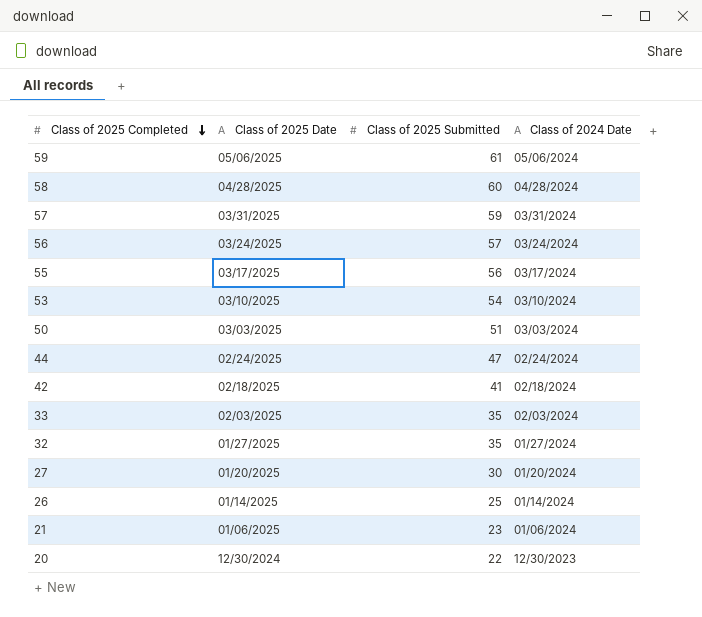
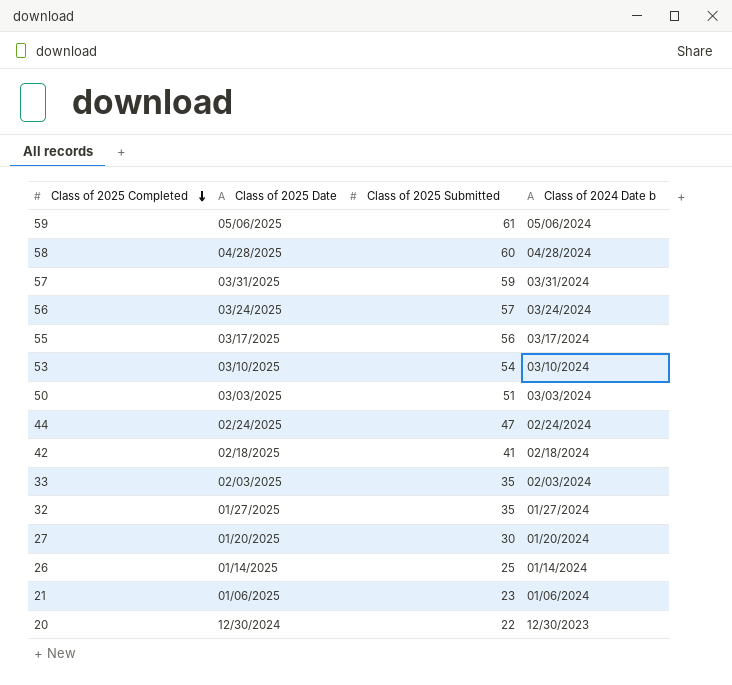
column name: Class of 2024 Date -> Class of 2024 Date b

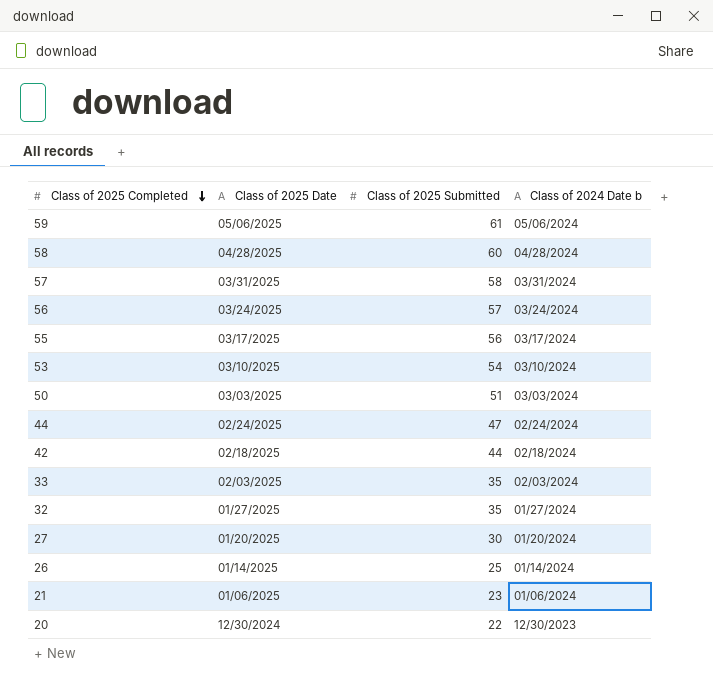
57 | Class of 2025 Submitted: 59 -> 58
42 | Class of 2025 Submitted: 41 -> 44

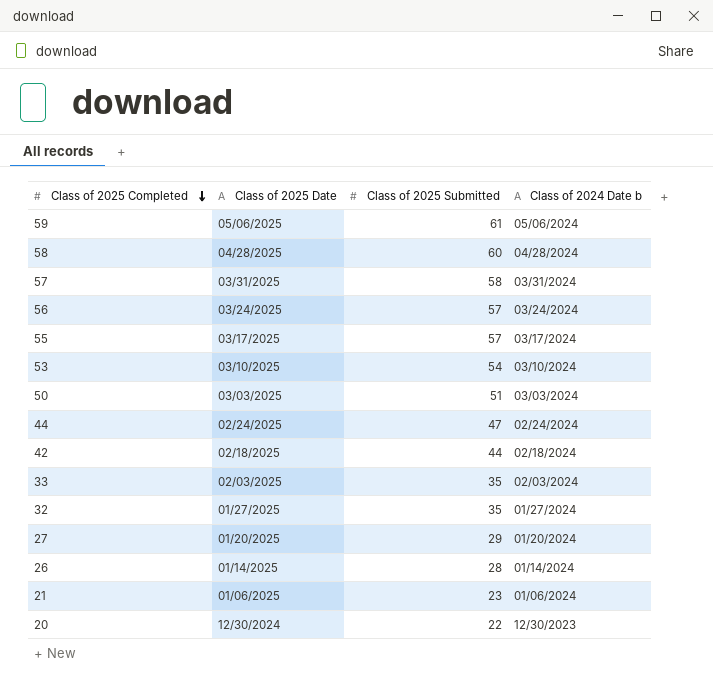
55 | Class of 2025 Submitted: 56 -> 57
27 | Class of 2025 Submitted: 30 -> 29
26 | Class of 2025 Submitted: 25 -> 28

